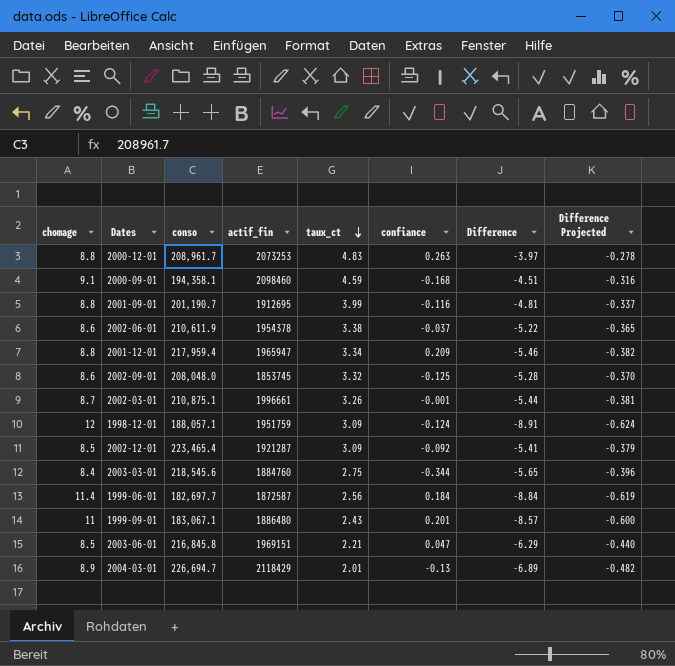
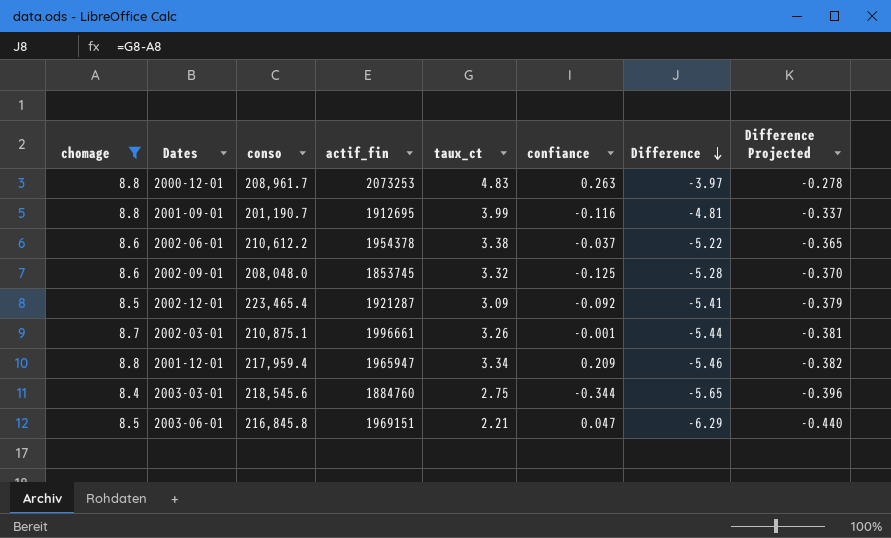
filter: none -> chomage <= 8.8
row order: taux_ct descending -> Difference descending
2002-06-01 | conso: 210,611.9 -> 210,612.2

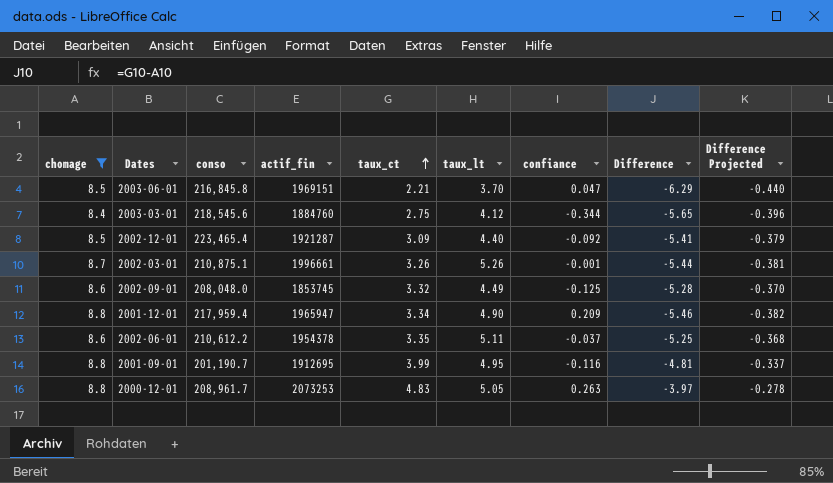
row order: Difference descending -> taux_ct ascending
column taux_lt | position: none -> 6
2002-06-01 | taux_ct: 3.38 -> 3.35
2002-06-01 | Difference: -5.22 -> -5.25
2002-06-01 | Difference Projected: -0.365 -> -0.368

